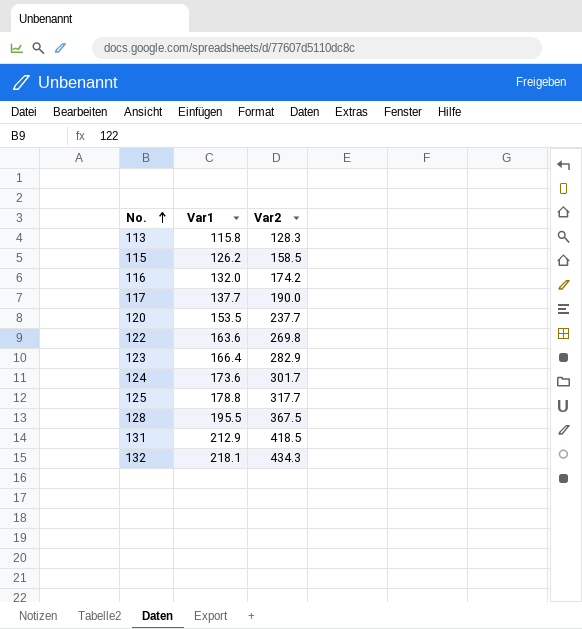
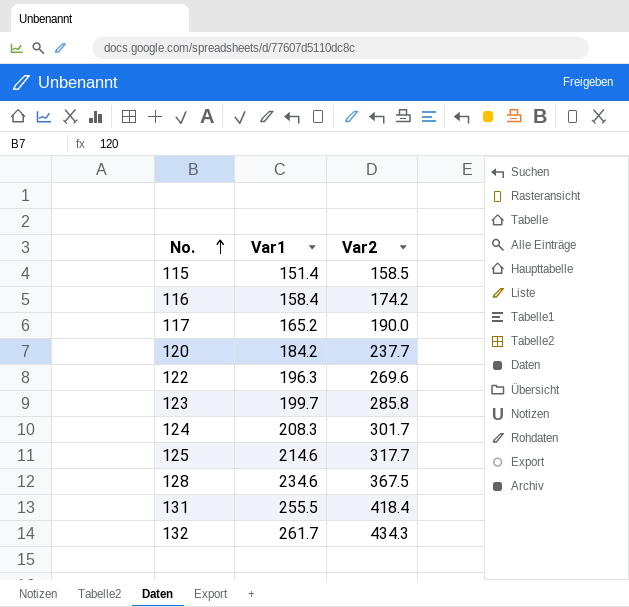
row 113: 115.8 | 128.3 -> none
115 | Var1: 126.2 -> 151.4
116 | Var1: 132.0 -> 158.4
117 | Var1: 137.7 -> 165.2
120 | Var1: 153.5 -> 184.2
122 | Var1: 163.6 -> 196.3
122 | Var2: 269.8 -> 269.6
123 | Var1: 166.4 -> 199.7
123 | Var2: 282.9 -> 285.8
124 | Var1: 173.6 -> 208.3
125 | Var1: 178.8 -> 214.6
128 | Var1: 195.5 -> 234.6
131 | Var1: 212.9 -> 255.5
131 | Var2: 418.5 -> 418.4
132 | Var1: 218.1 -> 261.7

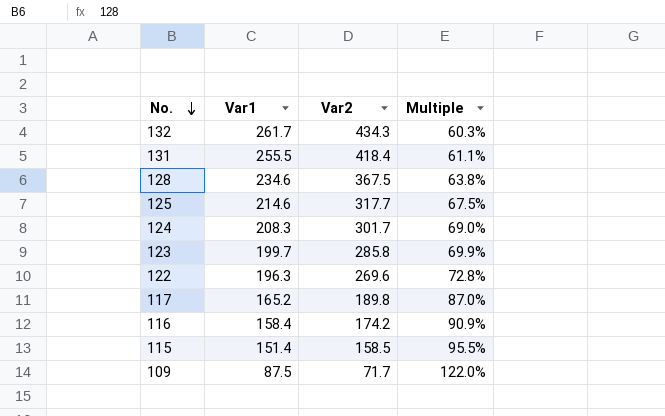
row order: No. ascending -> No. descending
column Multiple | formula: none -> [Var1] / [Var2]
row 120: 184.2 | 237.7 -> none
117 | Var2: 190.0 -> 189.8
row 109: none -> 87.5 | 71.7 | 122.0%

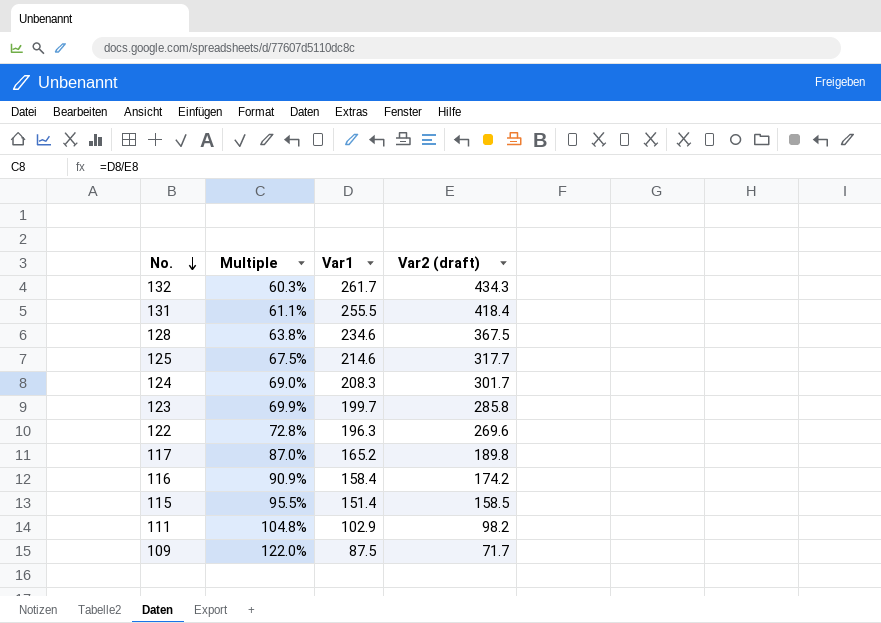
column Multiple | position: 4 -> 2
column name: Var2 -> Var2 (draft)
row 111: none -> 104.8% | 102.9 | 98.2

